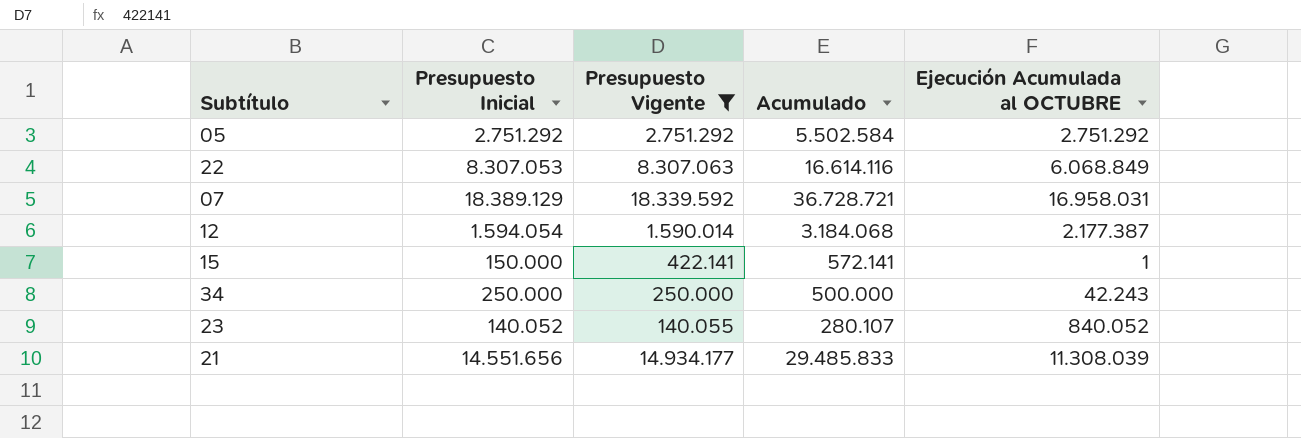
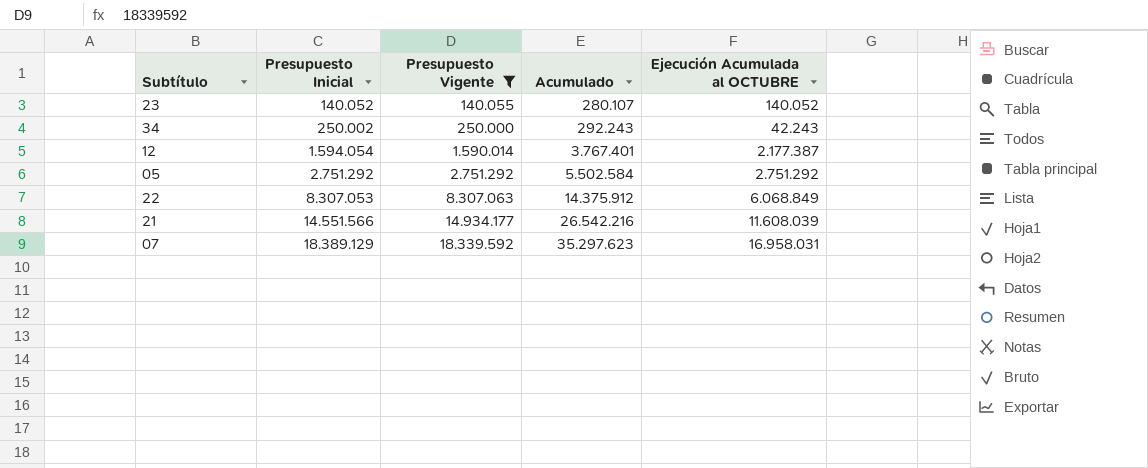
row order: none -> Presupuesto Inicial ascending
column Acumulado | formula: [Presupuesto Inicial] + [Presupuesto Vigente] -> [Presupuesto Vigente] + [Ejecución Acumulada al OCTUBRE]
row 15: 150.000 | 422.141 | 572.141 | 1 -> none
23 | Ejecución Acumulada al OCTUBRE: 840.052 -> 140.052
34 | Presupuesto Inicial: 250.000 -> 250.002
21 | Presupuesto Inicial: 14.551.656 -> 14.551.566
21 | Ejecución Acumulada al OCTUBRE: 11.308.039 -> 11.608.039

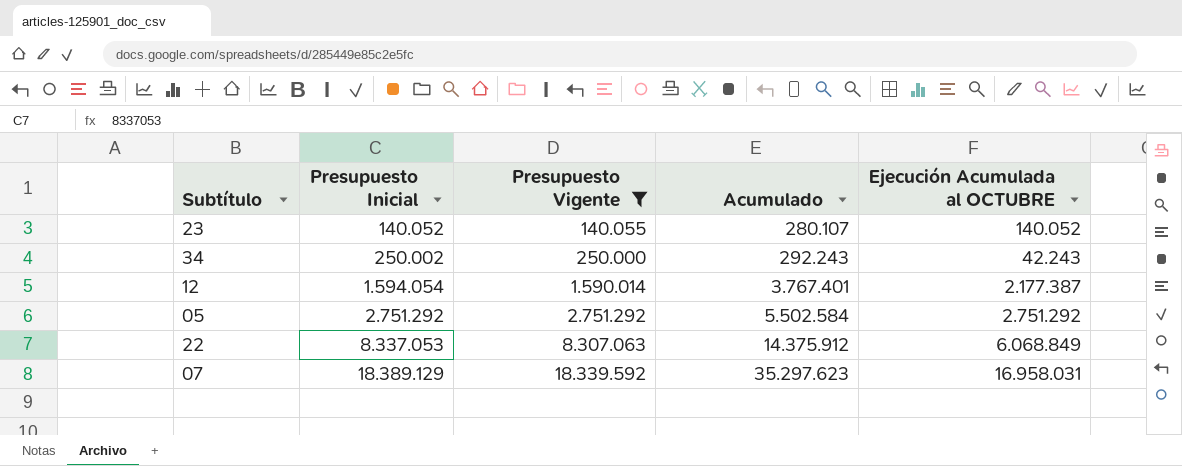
row 21: 14.551.566 | 14.934.177 | 26.542.216 | 11.608.039 -> none
22 | Presupuesto Inicial: 8.307.053 -> 8.337.053

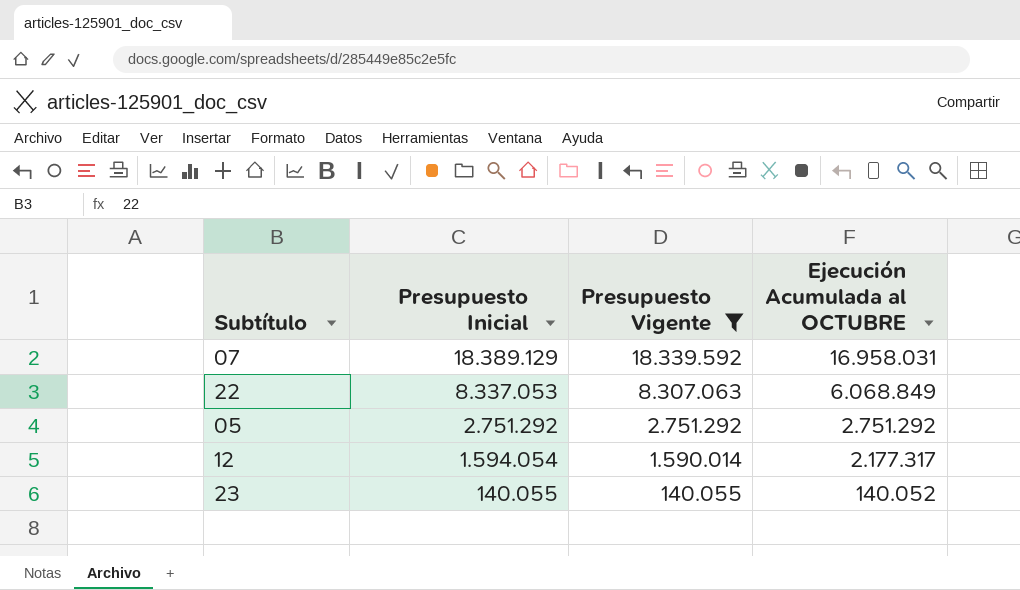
row order: Presupuesto Inicial ascending -> Presupuesto Inicial descending
column Acumulado | formula: [Presupuesto Vigente] + [Ejecución Acumulada al OCTUBRE] -> none
row 34: 250.002 | 250.000 | 292.243 | 42.243 -> none
12 | Ejecución Acumulada al OCTUBRE: 2.177.387 -> 2.177.317
23 | Presupuesto Inicial: 140.052 -> 140.055

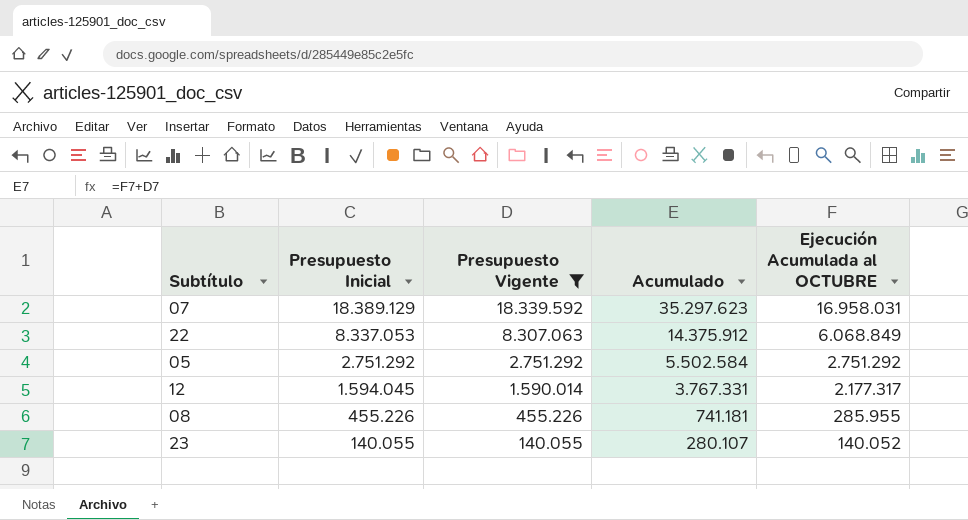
column Acumulado | formula: none -> [Presupuesto Vigente] + [Ejecución Acumulada al OCTUBRE]
12 | Presupuesto Inicial: 1.594.054 -> 1.594.045
row 08: none -> 455.226 | 455.226 | 741.181 | 285.955

